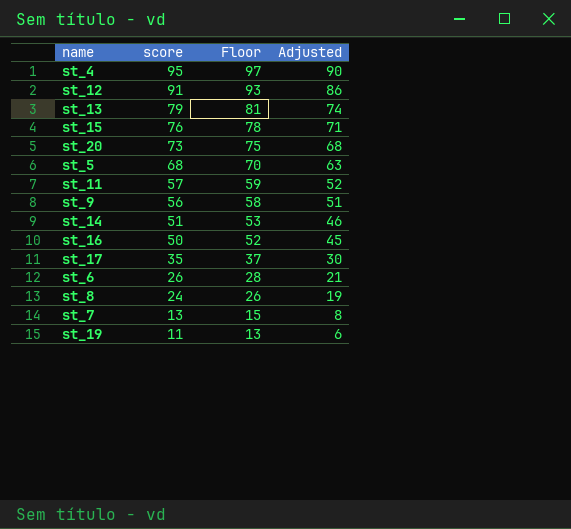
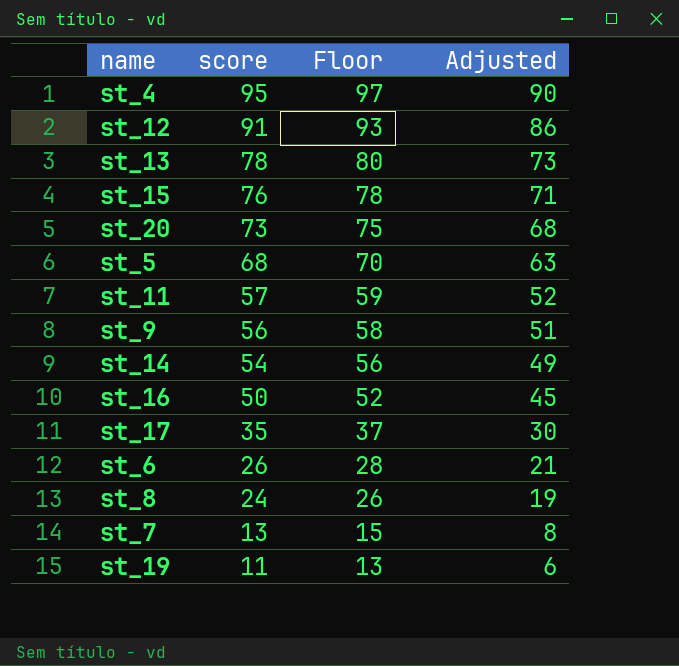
st_13 | score: 79 -> 78
st_13 | Floor: 81 -> 80
st_13 | Adjusted: 74 -> 73
st_14 | score: 51 -> 54
st_14 | Floor: 53 -> 56
st_14 | Adjusted: 46 -> 49

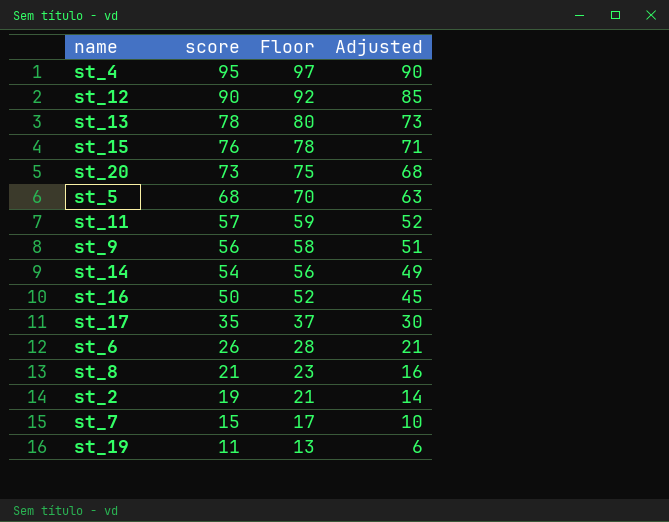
st_12 | score: 91 -> 90
st_12 | Floor: 93 -> 92
st_12 | Adjusted: 86 -> 85
st_8 | score: 24 -> 21
st_8 | Floor: 26 -> 23
st_8 | Adjusted: 19 -> 16
row st_2: none -> 19 | 21 | 14
st_7 | score: 13 -> 15
st_7 | Floor: 15 -> 17
st_7 | Adjusted: 8 -> 10

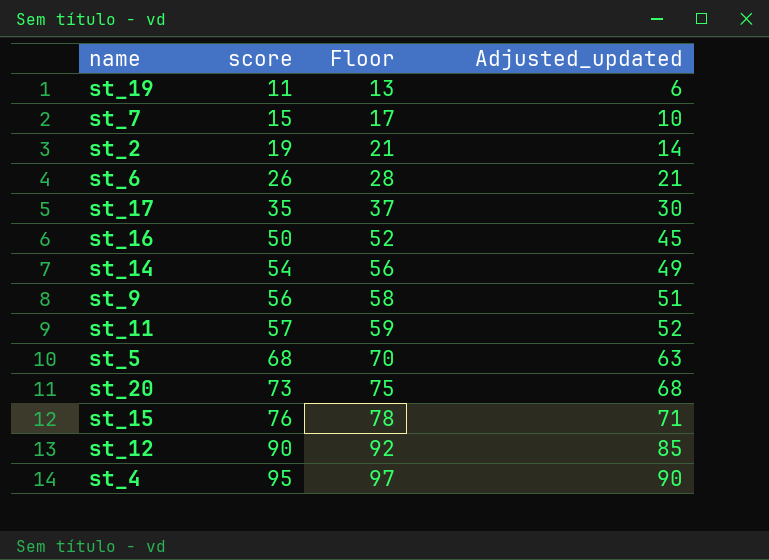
row order: score descending -> score ascending
column name: Adjusted -> Adjusted_updated
row st_13: 78 | 80 | 73 -> none
row st_8: 21 | 23 | 16 -> none

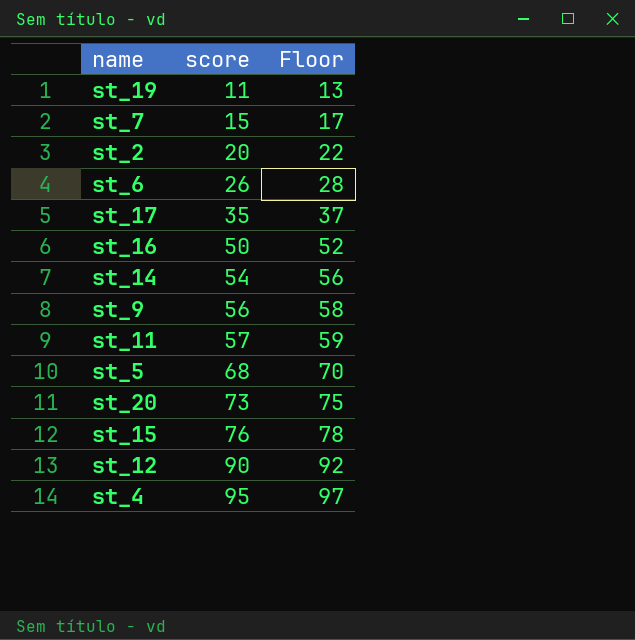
column Adjusted_updated | formula: [score] - 5 -> none
st_2 | score: 19 -> 20
st_2 | Floor: 21 -> 22

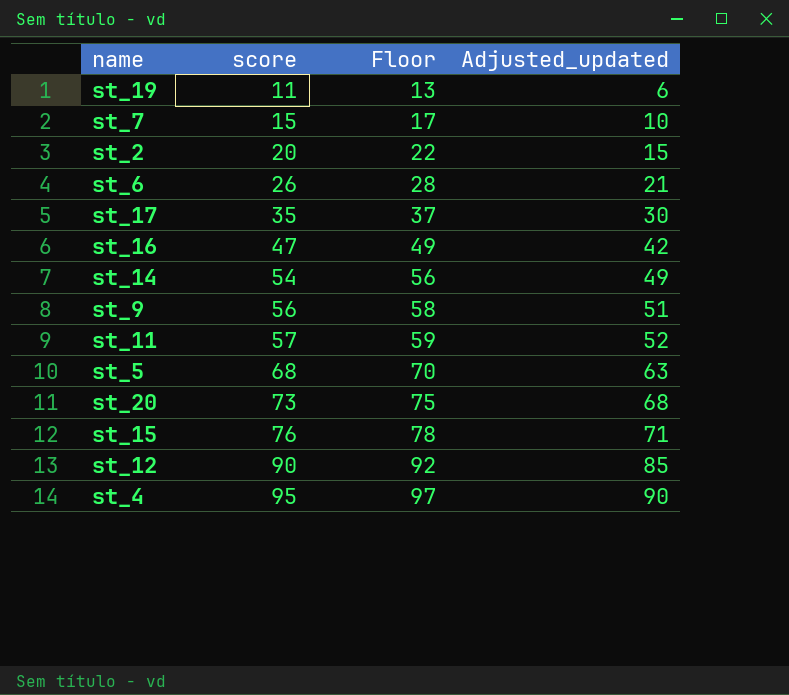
column Adjusted_updated | formula: none -> [score] - 5
st_16 | score: 50 -> 47
st_16 | Floor: 52 -> 49

